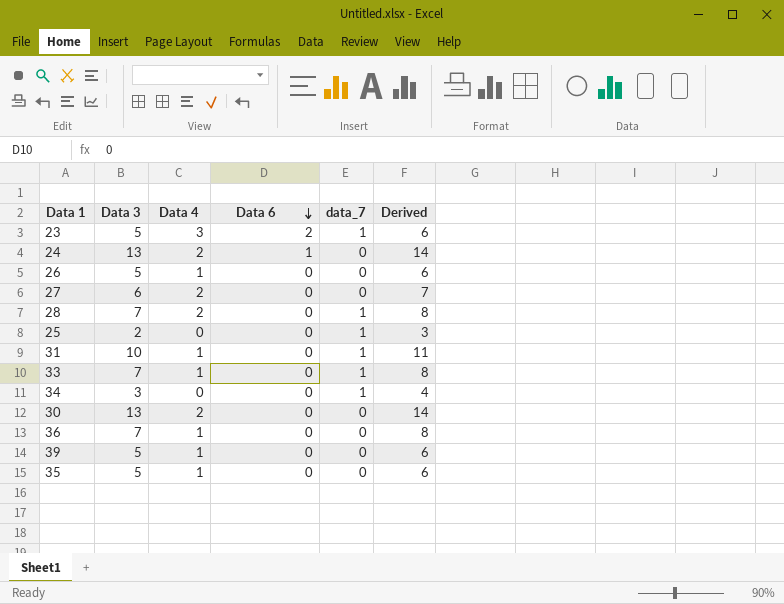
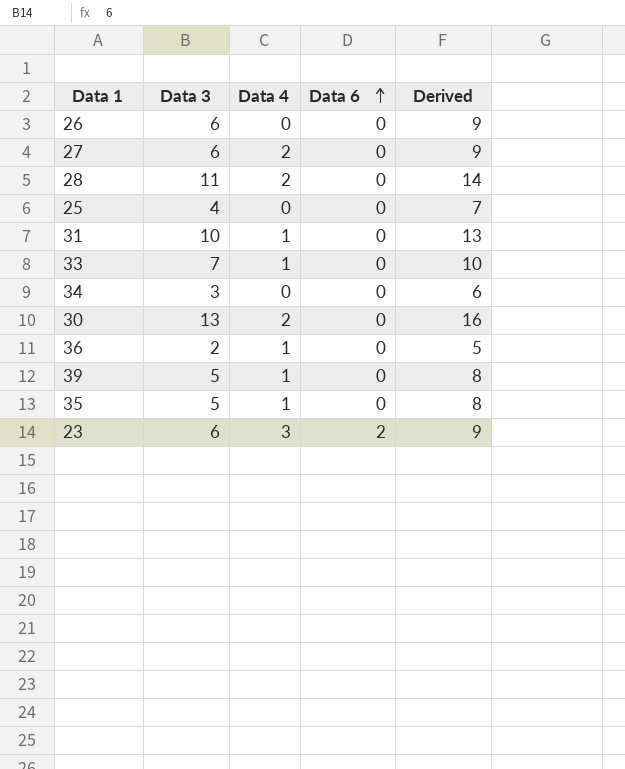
row order: Data 6 descending -> Data 6 ascending
column data_7 | position: 5 -> none
column Derived | formula: [Data 3] + 1 -> [Data 3] + 3
row 24: 13 | 2 | 1 | 0 | 14 -> none
26 | Data 3: 5 -> 6
26 | Data 4: 1 -> 0
28 | Data 3: 7 -> 11
25 | Data 3: 2 -> 4
36 | Data 3: 7 -> 2
23 | Data 3: 5 -> 6

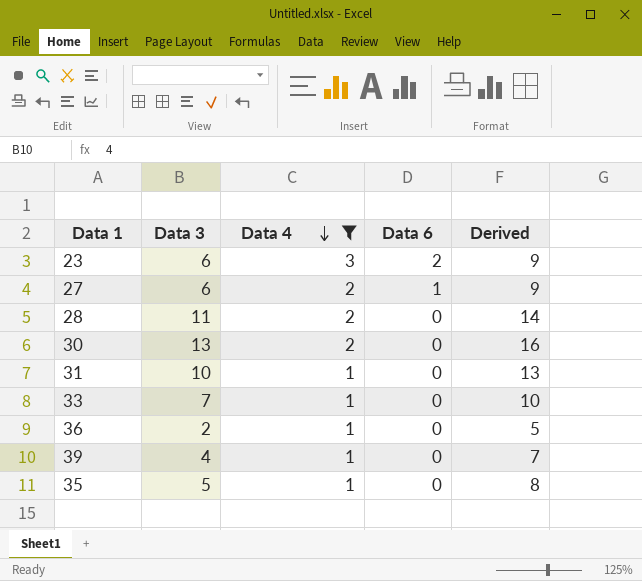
filter: none -> Data 4 != 0
row order: Data 6 ascending -> Data 4 descending
27 | Data 6: 0 -> 1
39 | Data 3: 5 -> 4
39 | Derived: 8 -> 7

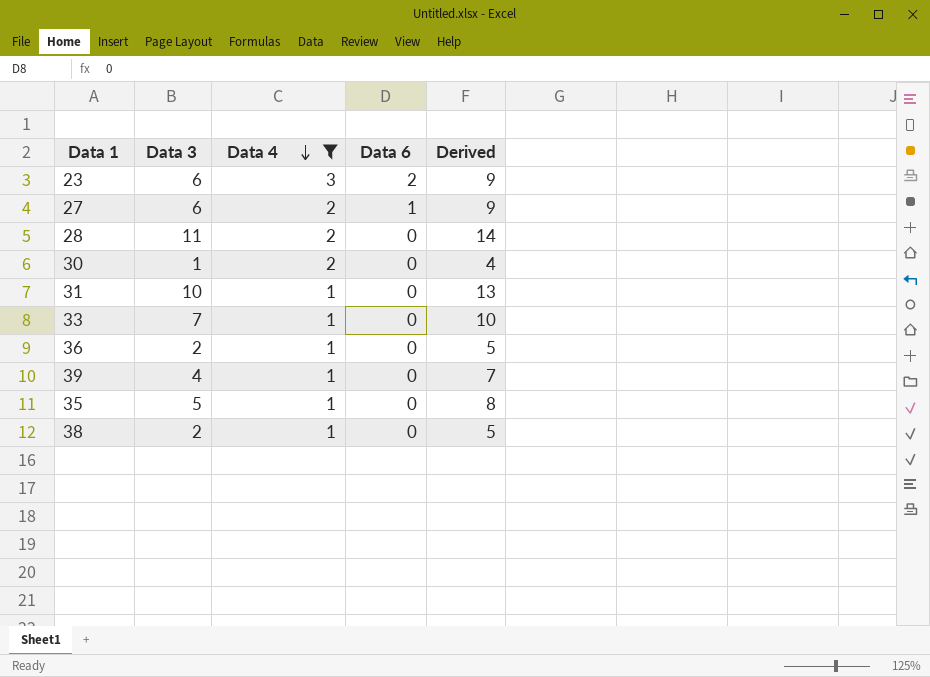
30 | Data 3: 13 -> 1
30 | Derived: 16 -> 4
row 38: none -> 2 | 1 | 0 | 5

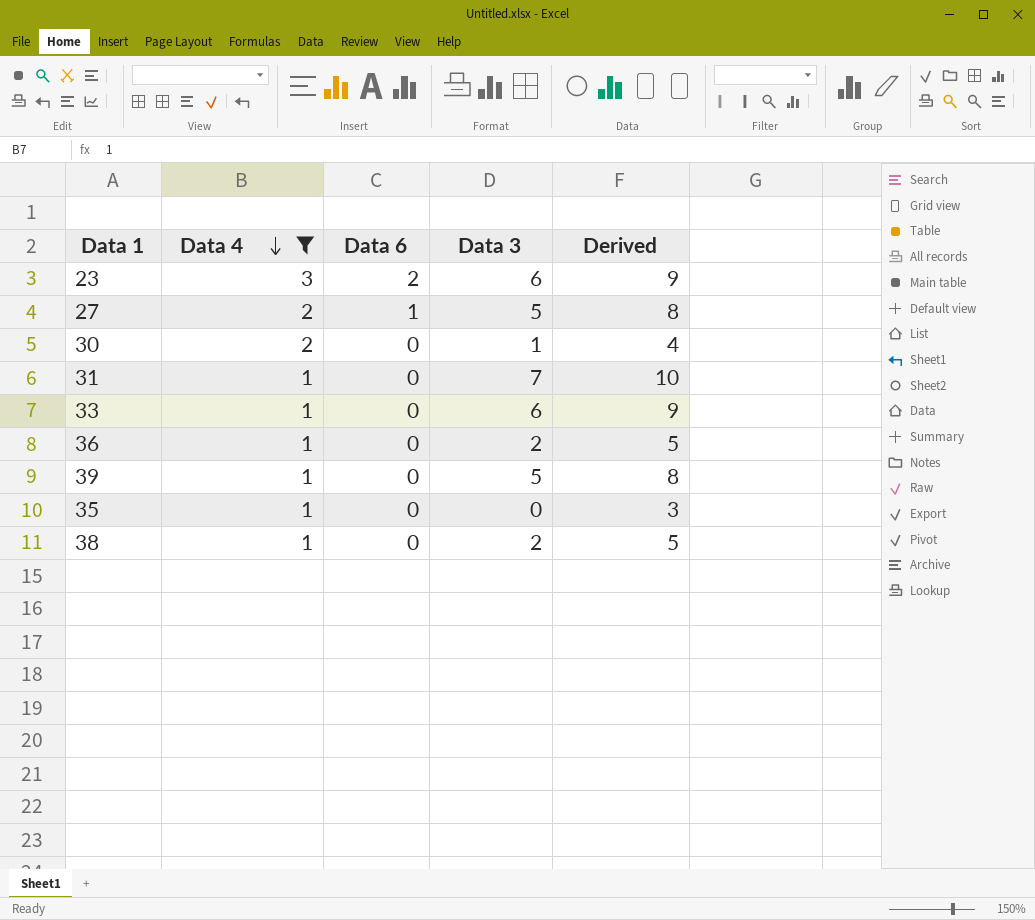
column Data 3 | position: 2 -> 4
row 28: 11 | 2 | 0 | 14 -> none
27 | Data 3: 6 -> 5
27 | Derived: 9 -> 8
31 | Data 3: 10 -> 7
31 | Derived: 13 -> 10
33 | Data 3: 7 -> 6
33 | Derived: 10 -> 9
39 | Data 3: 4 -> 5
39 | Derived: 7 -> 8
35 | Data 3: 5 -> 0
35 | Derived: 8 -> 3

